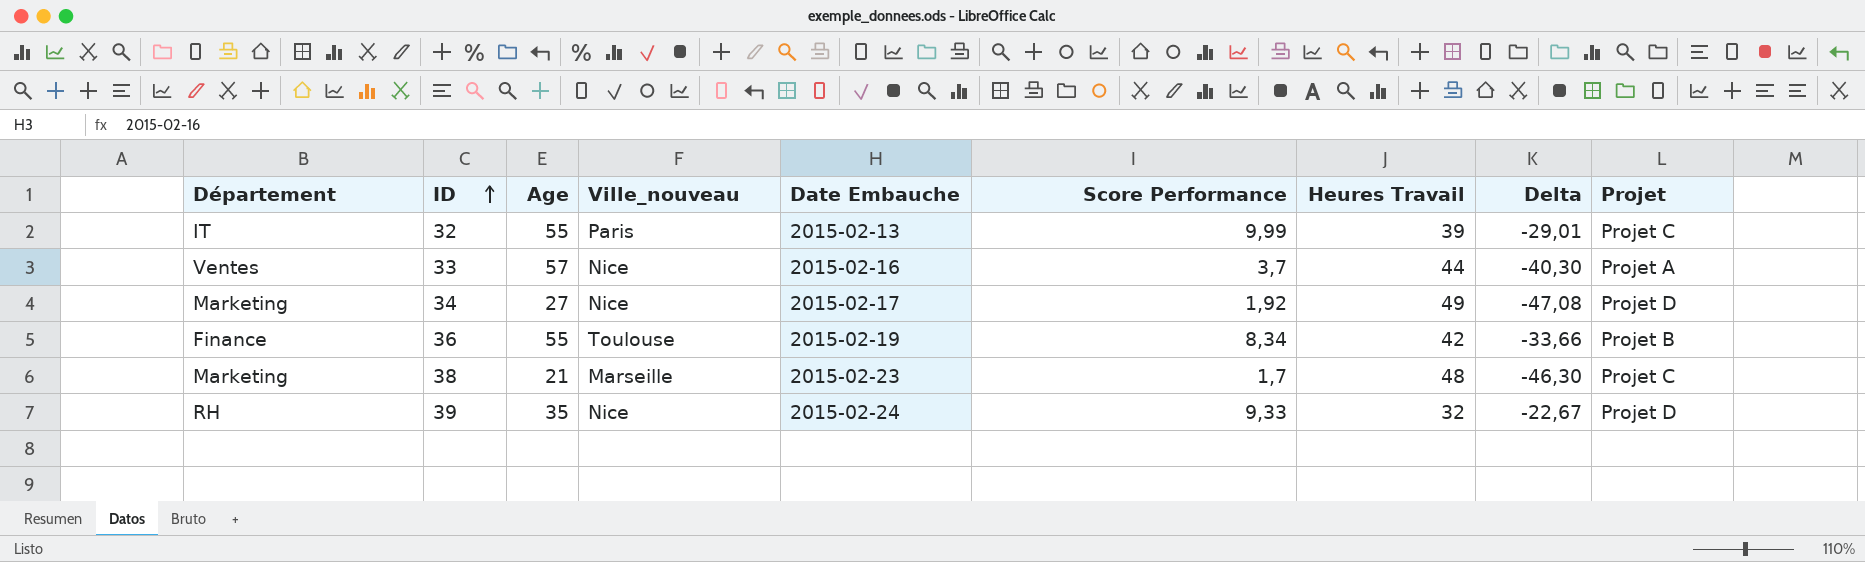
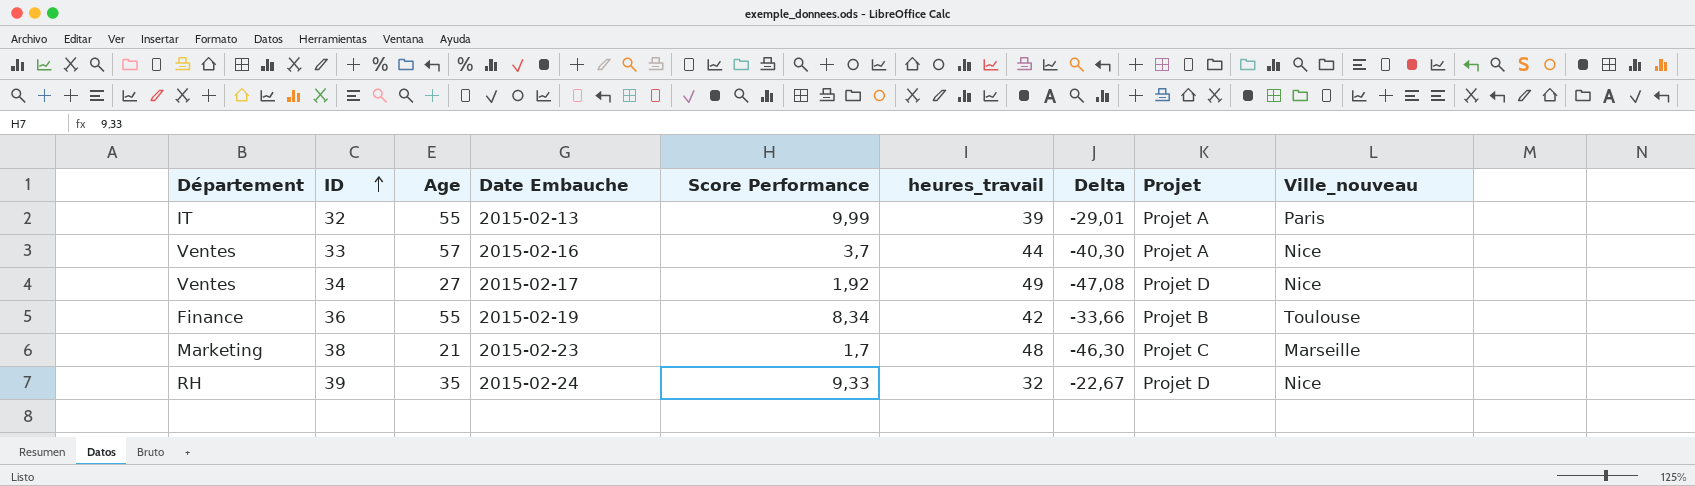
column name: Heures Travail -> heures_travail
column Ville_nouveau | position: 4 -> 9
32 | Projet: Projet C -> Projet A
34 | Département: Marketing -> Ventes

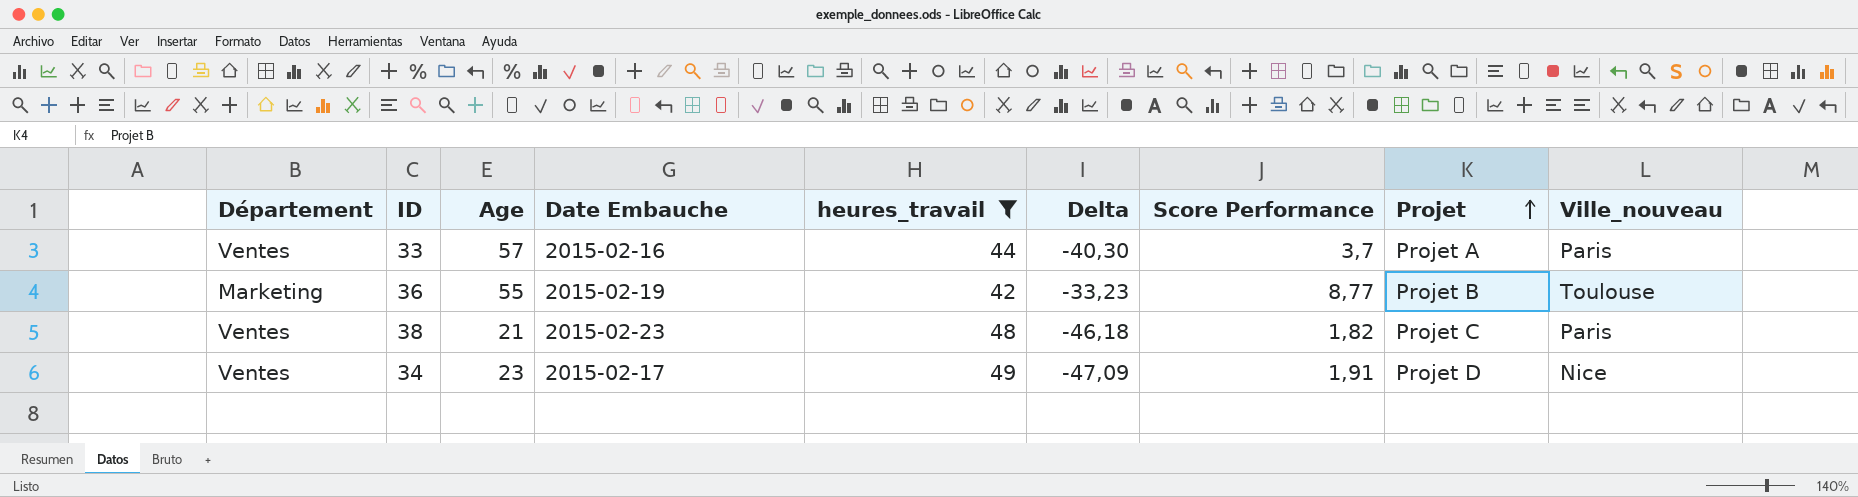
filter: none -> heures_travail >= 42
row order: ID ascending -> Projet ascending
column Score Performance | position: 5 -> 7
33 | Ville_nouveau: Nice -> Paris
36 | Département: Finance -> Marketing
36 | Delta: -33,66 -> -33,23
36 | Score Performance: 8,34 -> 8,77
38 | Département: Marketing -> Ventes
38 | Delta: -46,30 -> -46,18
38 | Score Performance: 1,7 -> 1,82
38 | Ville_nouveau: Marseille -> Paris
34 | Age: 27 -> 23
34 | Delta: -47,08 -> -47,09
34 | Score Performance: 1,92 -> 1,91

